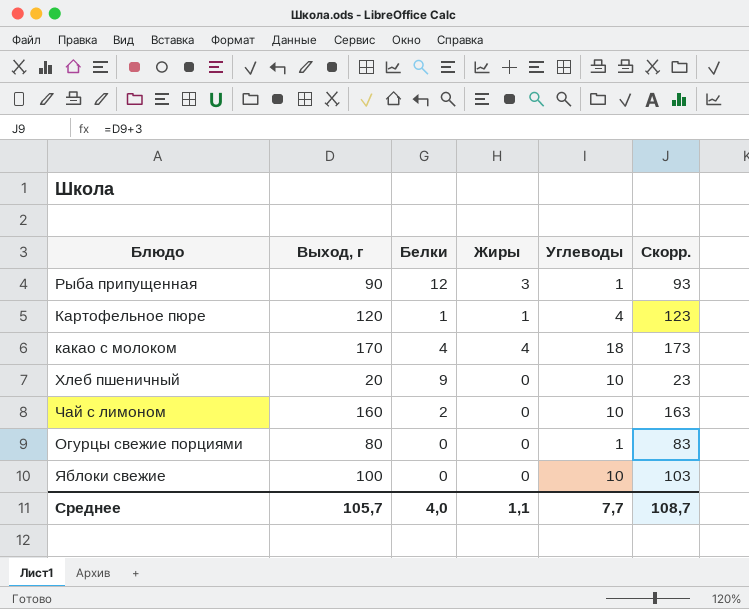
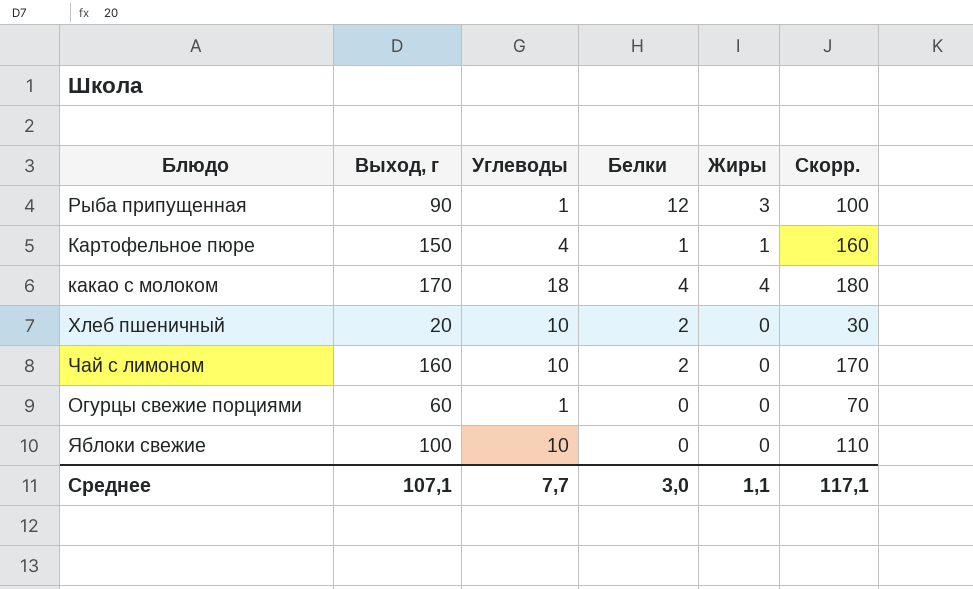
column Углеводы | position: 5 -> 3
column Скорр. | formula: [Выход, г] + 3 -> [Выход, г] + 10
Картофельное пюре | Выход, г: 120 -> 150
Хлеб пшеничный | Белки: 9 -> 2
Огурцы свежие порциями | Выход, г: 80 -> 60
Среднее | Выход, г: 105,7 -> 107,1
Среднее | Белки: 4,0 -> 3,0
Среднее | Скорр.: 108,7 -> 117,1

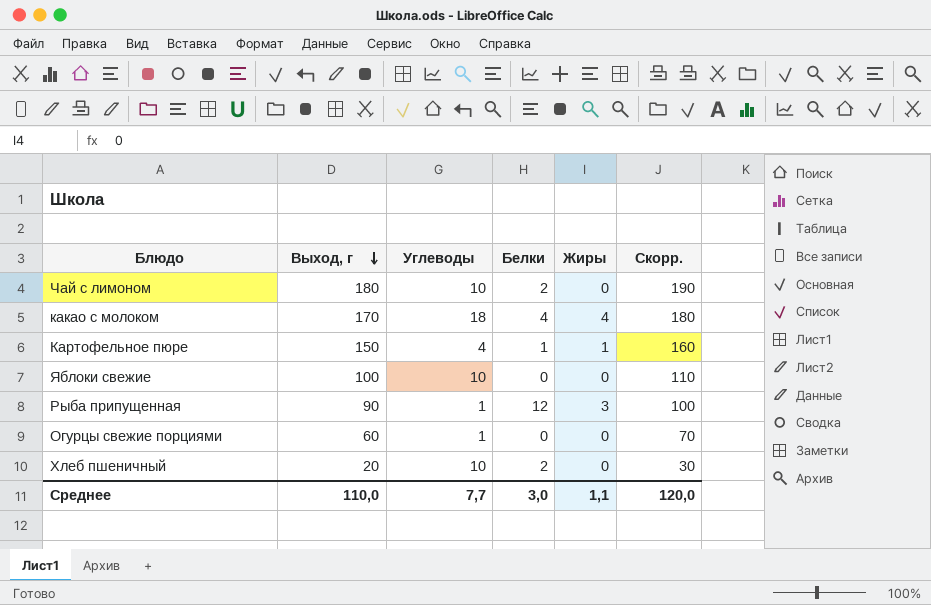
row order: none -> Выход, г descending
Чай с лимоном | Выход, г: 160 -> 180
Чай с лимоном | Скорр.: 170 -> 190
Среднее | Выход, г: 107,1 -> 110,0
Среднее | Скорр.: 117,1 -> 120,0

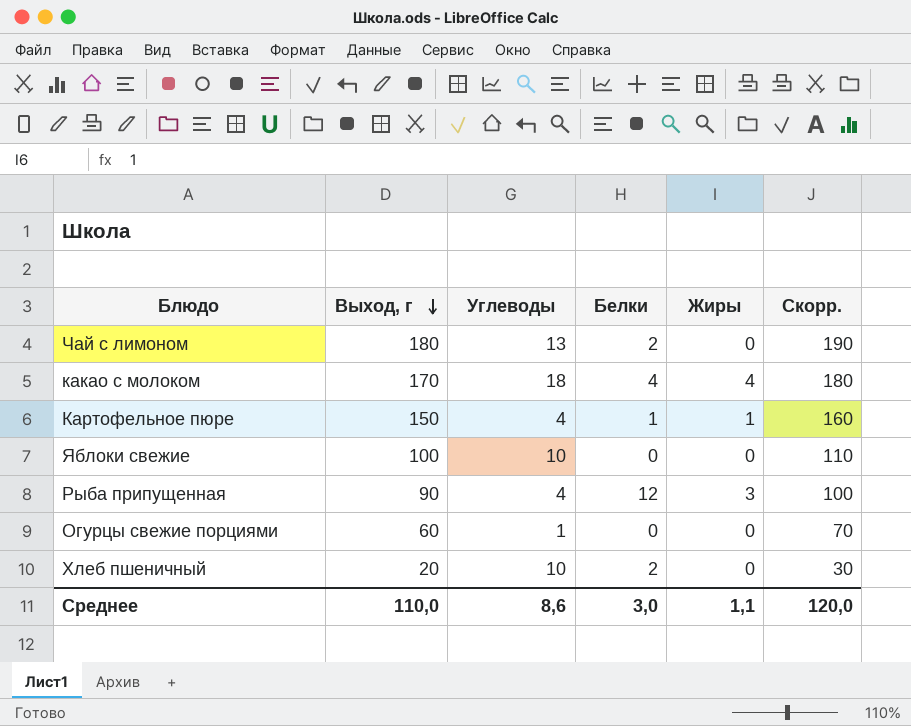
Чай с лимоном | Углеводы: 10 -> 13
Рыба припущенная | Углеводы: 1 -> 4
Среднее | Углеводы: 7,7 -> 8,6

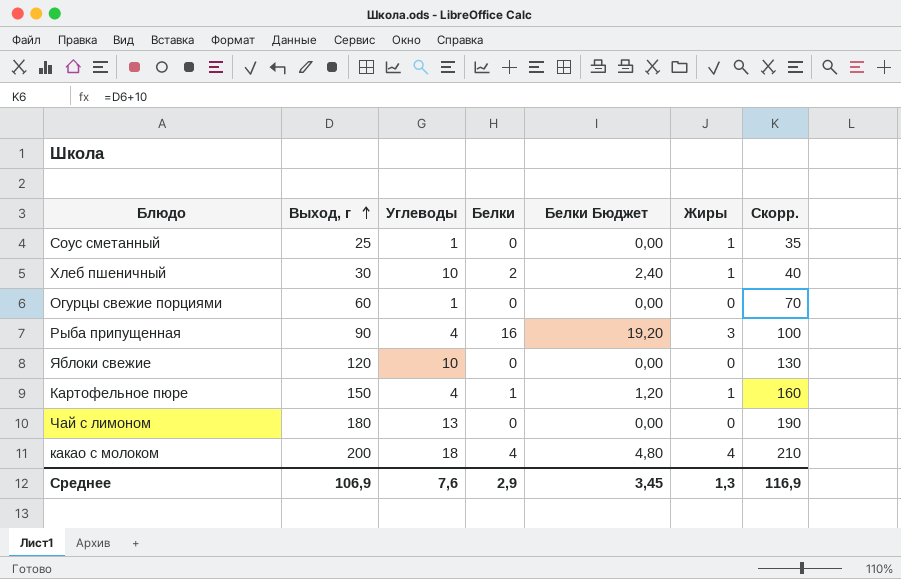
row order: Выход, г descending -> Выход, г ascending
column Белки Бюджет | formula: none -> [Белки] * 1,2
row Соус сметанный: none -> 25 | 1 | 0 | 0,00 | 1 | 35
Хлеб пшеничный | Выход, г: 20 -> 30
Хлеб пшеничный | Жиры: 0 -> 1
Хлеб пшеничный | Скорр.: 30 -> 40
Рыба припущенная | Белки: 12 -> 16
Яблоки свежие | Выход, г: 100 -> 120
Яблоки свежие | Скорр.: 110 -> 130
Чай с лимоном | Белки: 2 -> 0
какао с молоком | Выход, г: 170 -> 200
какао с молоком | Скорр.: 180 -> 210
Среднее | Выход, г: 110,0 -> 106,9
Среднее | Углеводы: 8,6 -> 7,6
Среднее | Белки: 3,0 -> 2,9
Среднее | Жиры: 1,1 -> 1,3
Среднее | Скорр.: 120,0 -> 116,9

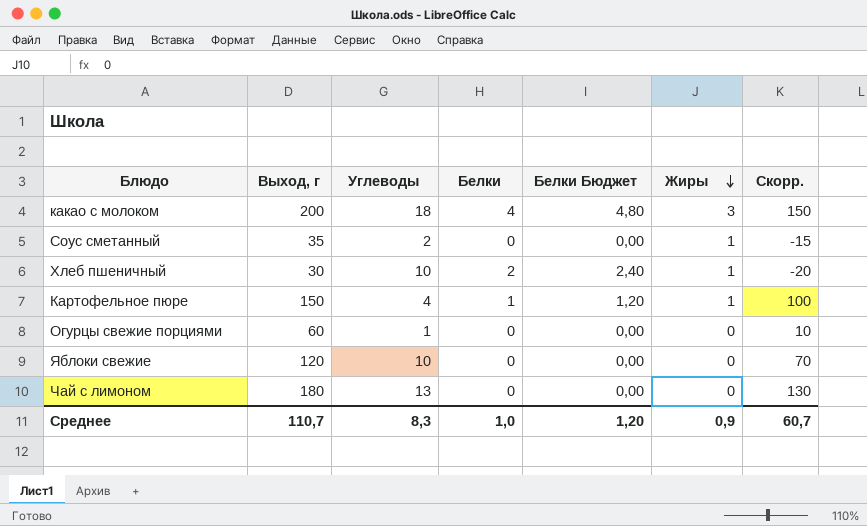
row order: Выход, г ascending -> Жиры descending
column Скорр. | formula: [Выход, г] + 10 -> [Выход, г] - 50
row Рыба припущенная: 90 | 4 | 16 | 19,20 | 3 | 100 -> none
какао с молоком | Жиры: 4 -> 3
Соус сметанный | Выход, г: 25 -> 35
Соус сметанный | Углеводы: 1 -> 2
Среднее | Выход, г: 106,9 -> 110,7
Среднее | Углеводы: 7,6 -> 8,3
Среднее | Белки: 2,9 -> 1,0
Среднее | Белки Бюджет: 3,45 -> 1,20
Среднее | Жиры: 1,3 -> 0,9
Среднее | Скорр.: 116,9 -> 60,7

